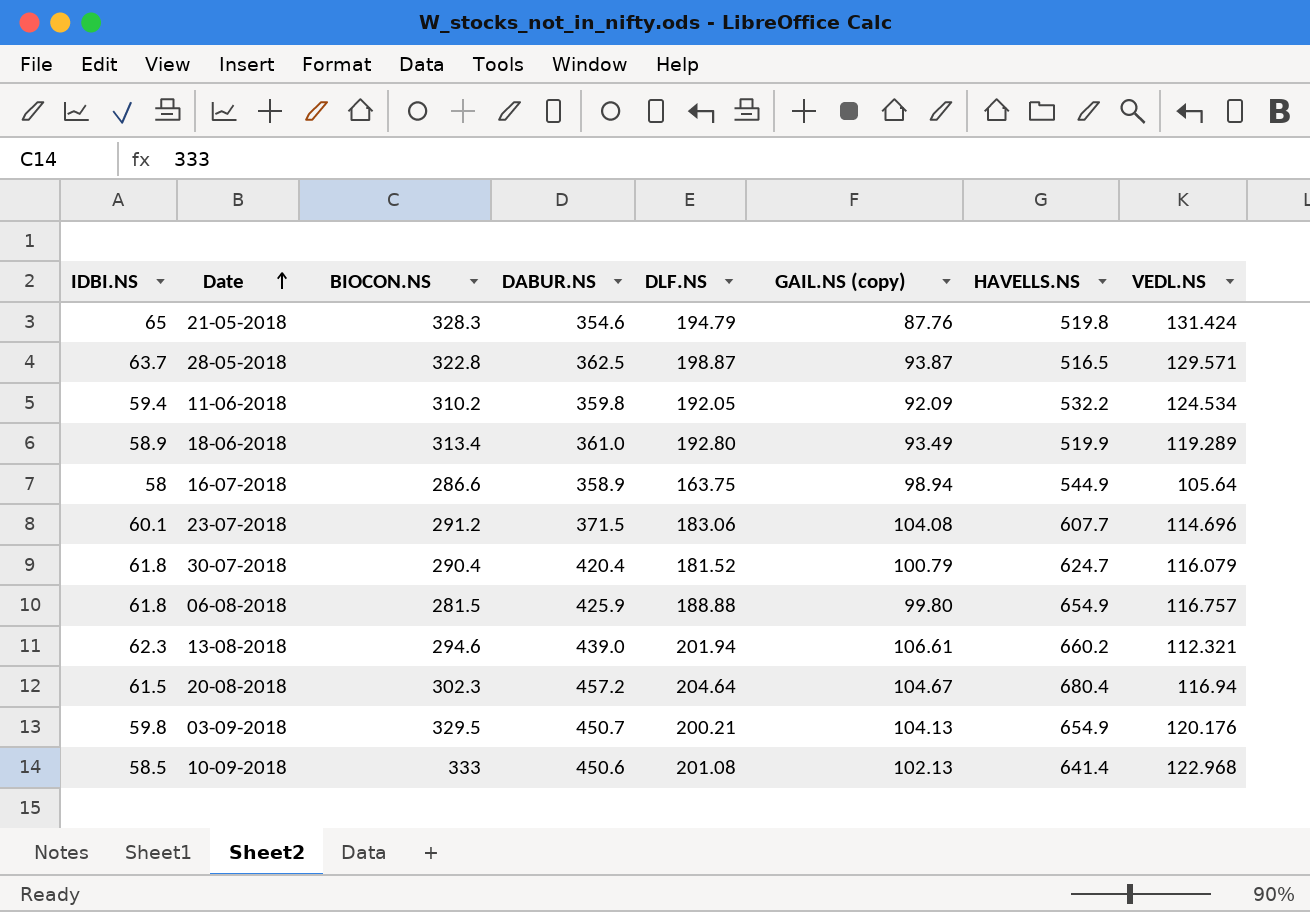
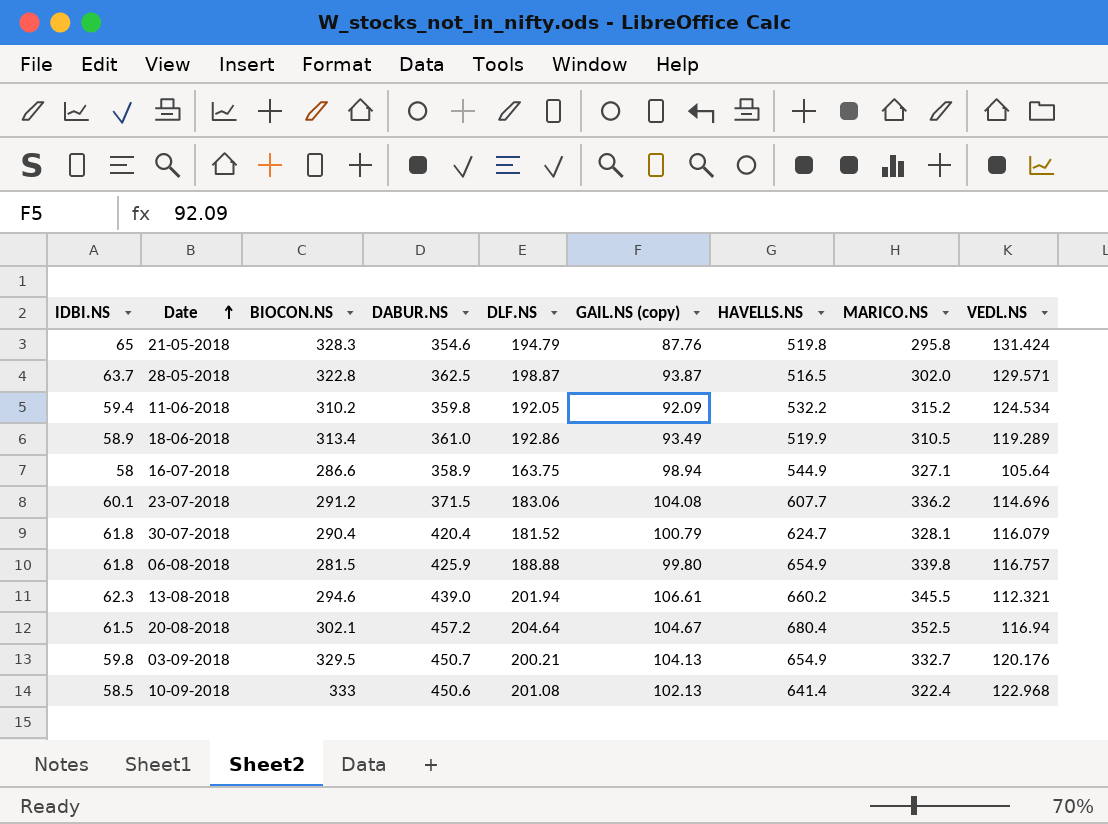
column MARICO.NS | position: none -> 8
18-06-2018 | DLF.NS: 192.80 -> 192.86
20-08-2018 | BIOCON.NS: 302.3 -> 302.1

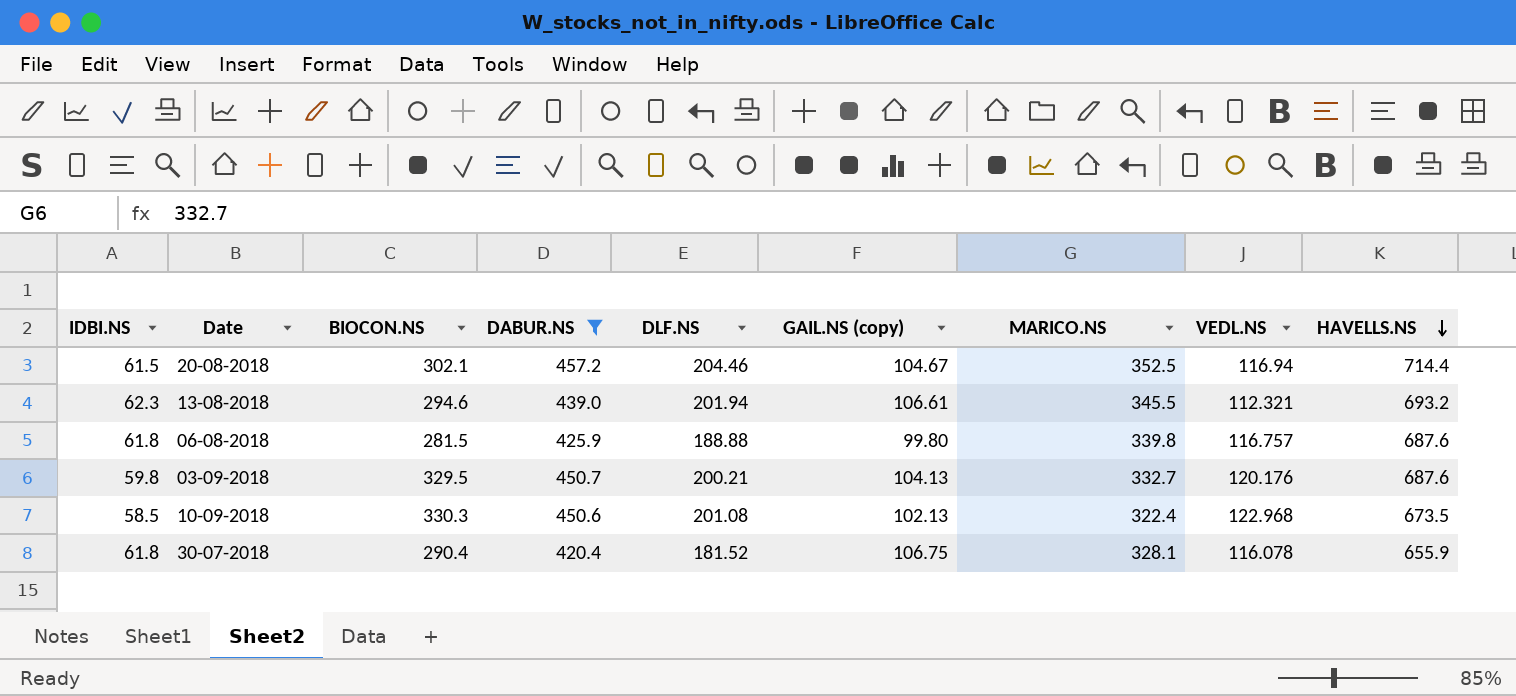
filter: none -> DABUR.NS >= 420.4
row order: Date ascending -> HAVELLS.NS descending
column HAVELLS.NS | position: 7 -> 9
20-08-2018 | DLF.NS: 204.64 -> 204.46
20-08-2018 | HAVELLS.NS: 680.4 -> 714.4
13-08-2018 | HAVELLS.NS: 660.2 -> 693.2
06-08-2018 | HAVELLS.NS: 654.9 -> 687.6
03-09-2018 | HAVELLS.NS: 654.9 -> 687.6
10-09-2018 | BIOCON.NS: 333 -> 330.3
10-09-2018 | HAVELLS.NS: 641.4 -> 673.5
30-07-2018 | GAIL.NS (copy): 100.79 -> 106.75
30-07-2018 | VEDL.NS: 116.079 -> 116.078
30-07-2018 | HAVELLS.NS: 624.7 -> 655.9

